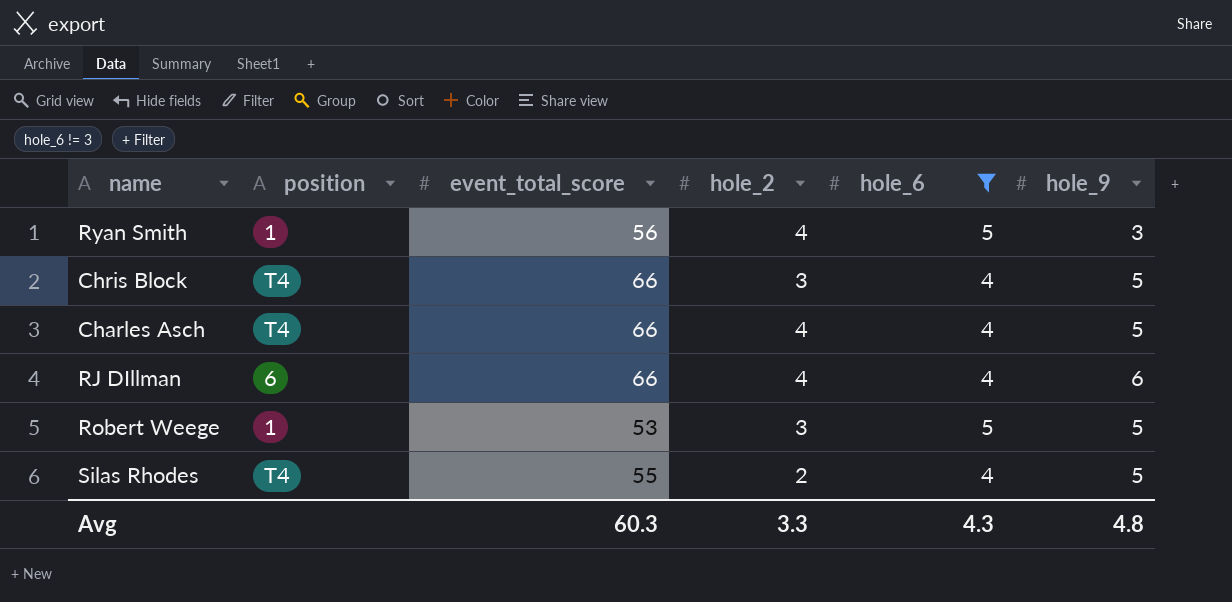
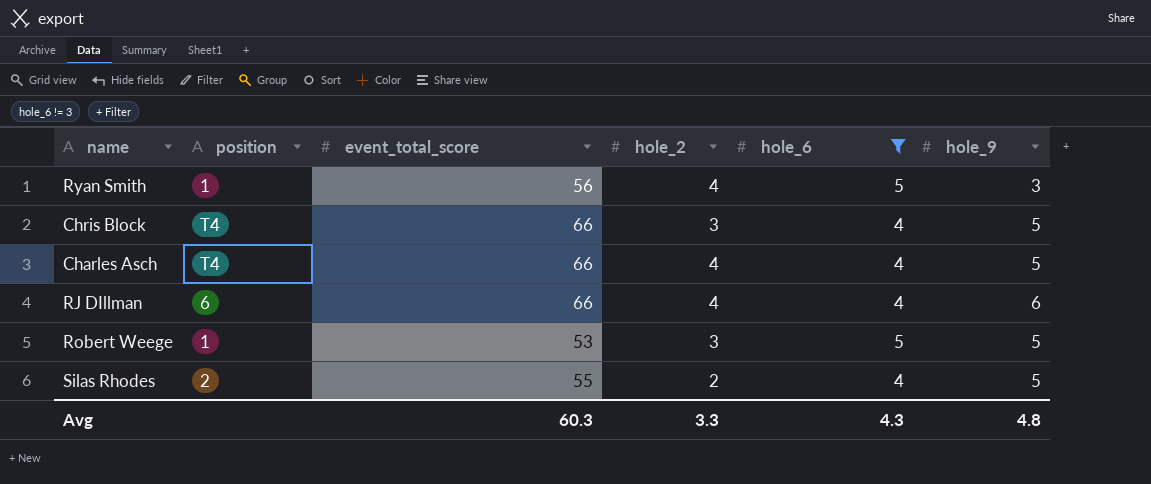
Silas Rhodes | position: T4 -> 2

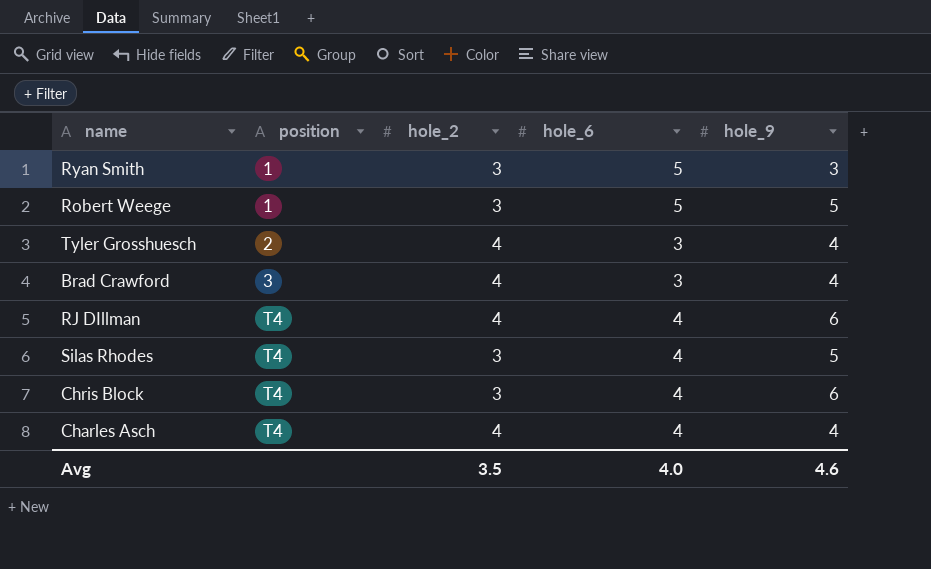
filter: hole_6 != 3 -> none
row order: none -> position ascending
column event_total_score | position: 3 -> none
Ryan Smith | hole_2: 4 -> 3
RJ DIllman | position: 6 -> T4
Silas Rhodes | position: 2 -> T4
Silas Rhodes | hole_2: 2 -> 3
Chris Block | hole_9: 5 -> 6
Charles Asch | hole_9: 5 -> 4
Avg | hole_2: 3.3 -> 3.5
Avg | hole_6: 4.3 -> 4.0
Avg | hole_9: 4.8 -> 4.6

